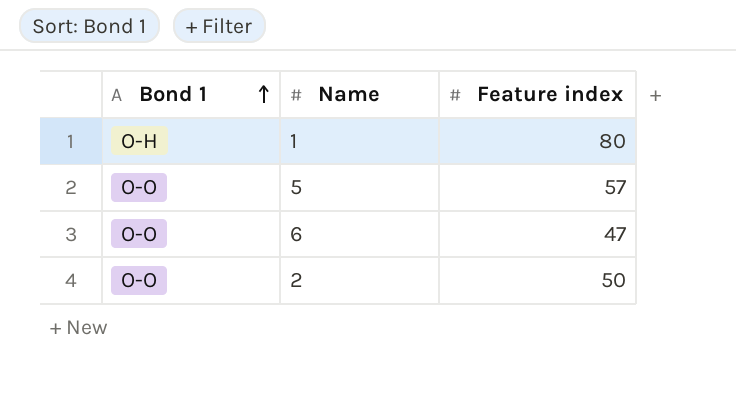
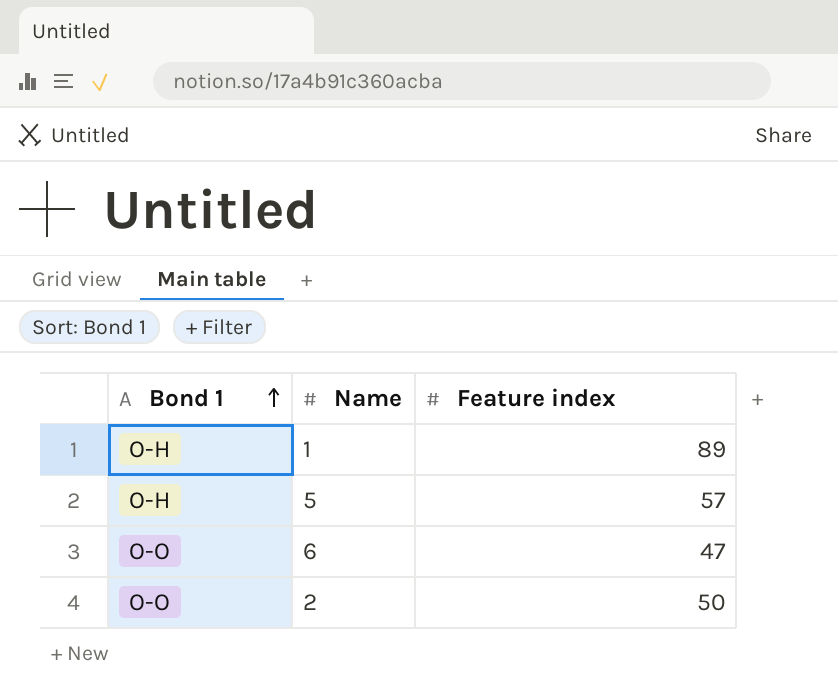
1 | Feature index: 80 -> 89
5 | Bond 1: O-O -> O-H

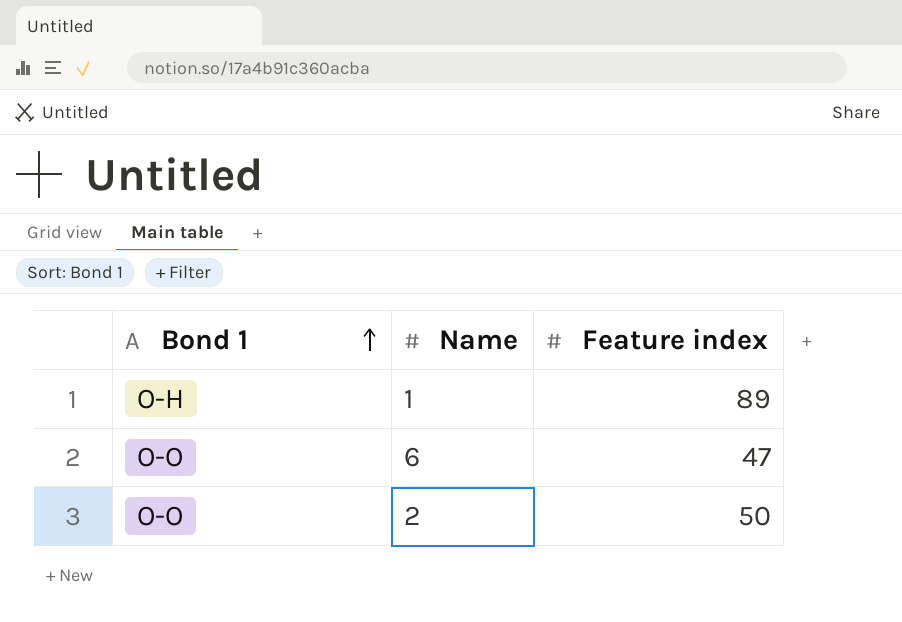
row 5: O-H | 57 -> none

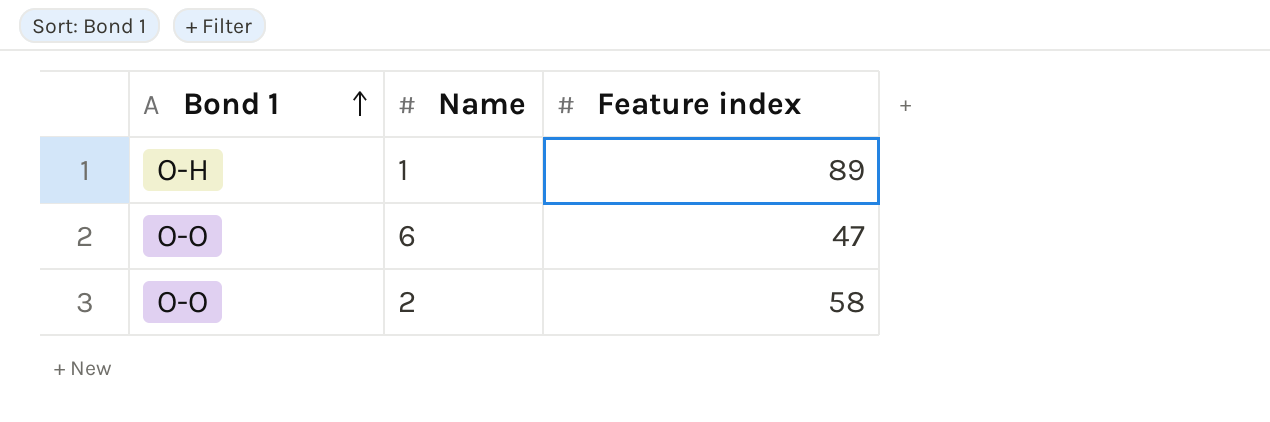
2 | Feature index: 50 -> 58

